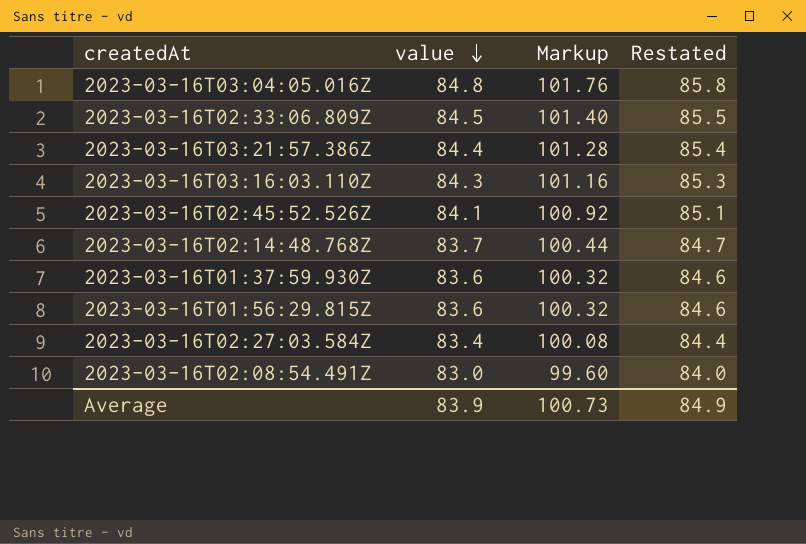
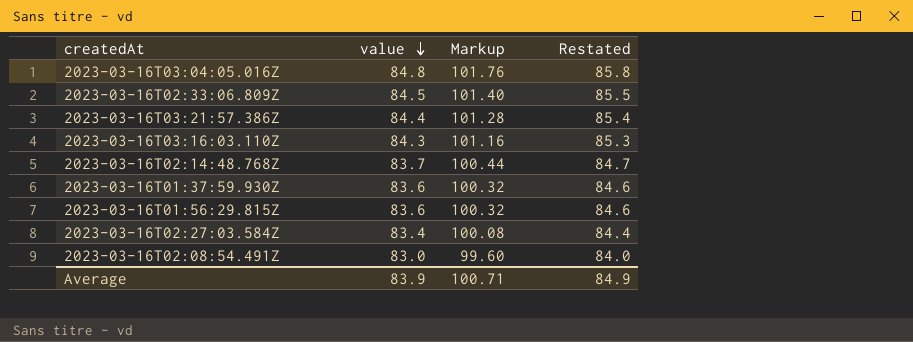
row 2023-03-16T02:45:52.526Z: 84.1 | 100.92 | 85.1 -> none
Average | Markup: 100.73 -> 100.71

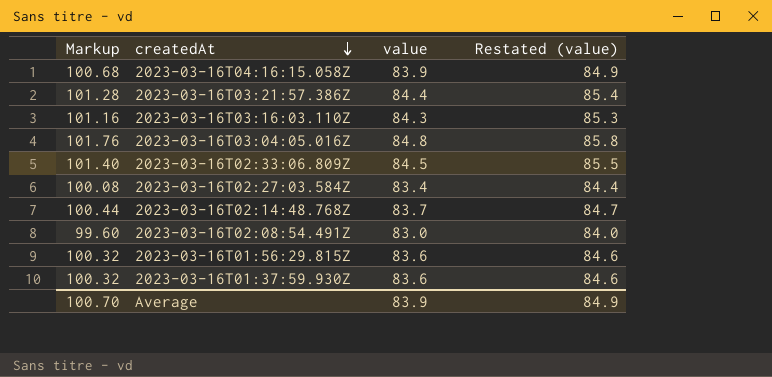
row order: value descending -> createdAt descending
column Markup | position: 3 -> 1
column name: Restated -> Restated (value)
row 2023-03-16T04:16:15.058Z: none -> 100.68 | 83.9 | 84.9
Average | Markup: 100.71 -> 100.70

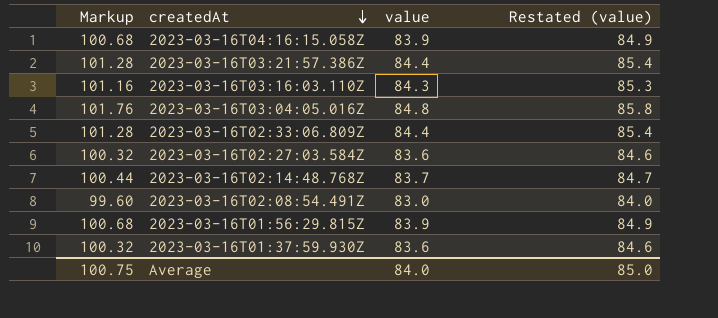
2023-03-16T02:33:06.809Z | Markup: 101.40 -> 101.28
2023-03-16T02:33:06.809Z | value: 84.5 -> 84.4
2023-03-16T02:33:06.809Z | Restated (value): 85.5 -> 85.4
2023-03-16T02:27:03.584Z | Markup: 100.08 -> 100.32
2023-03-16T02:27:03.584Z | value: 83.4 -> 83.6
2023-03-16T02:27:03.584Z | Restated (value): 84.4 -> 84.6
2023-03-16T01:56:29.815Z | Markup: 100.32 -> 100.68
2023-03-16T01:56:29.815Z | value: 83.6 -> 83.9
2023-03-16T01:56:29.815Z | Restated (value): 84.6 -> 84.9
Average | Markup: 100.70 -> 100.75
Average | value: 83.9 -> 84.0
Average | Restated (value): 84.9 -> 85.0

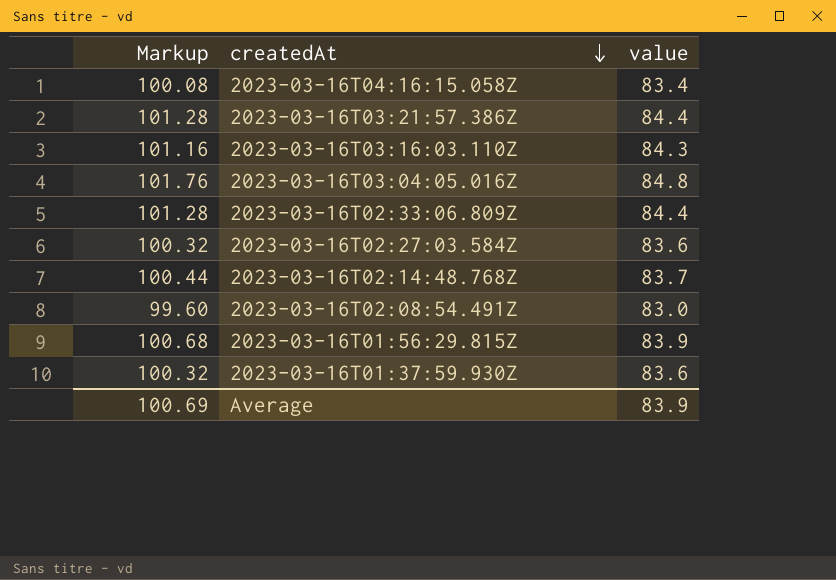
column Restated (value) | formula: [value] + 1 -> none
2023-03-16T04:16:15.058Z | Markup: 100.68 -> 100.08
2023-03-16T04:16:15.058Z | value: 83.9 -> 83.4
Average | Markup: 100.75 -> 100.69
Average | value: 84.0 -> 83.9

